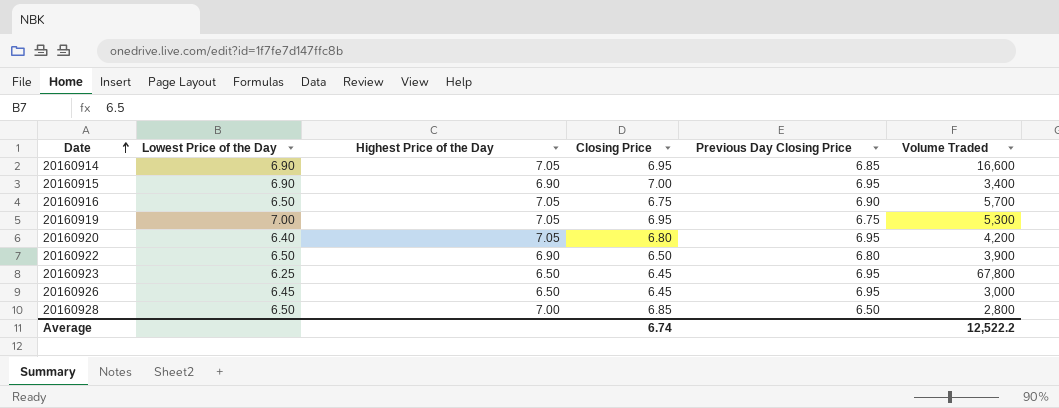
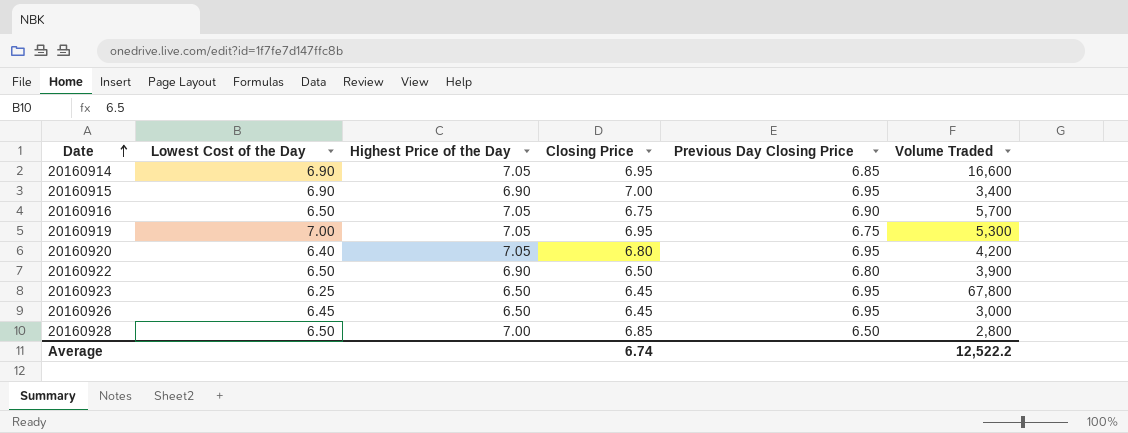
column name: Lowest Price of the Day -> Lowest Cost of the Day

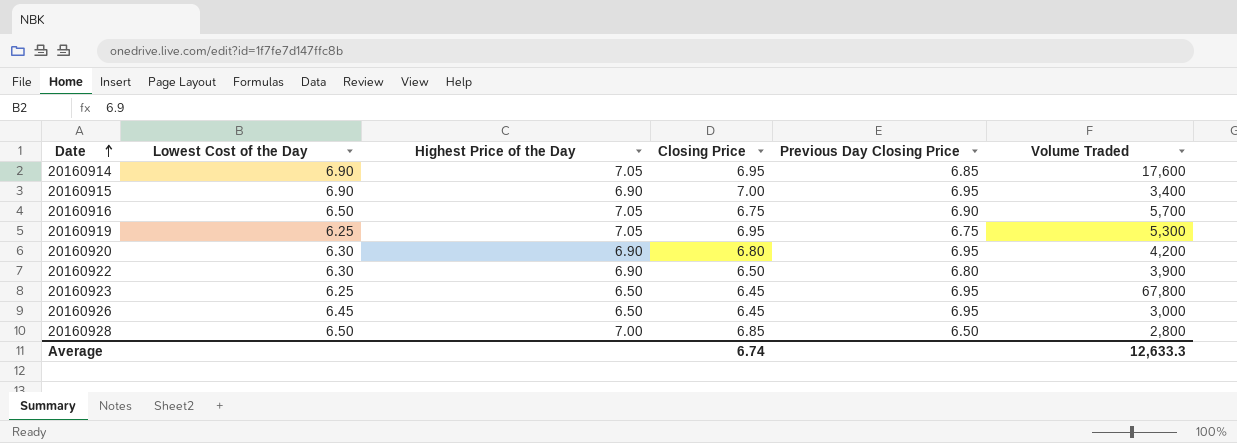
20160914 | Volume Traded: 16,600 -> 17,600
20160919 | Lowest Cost of the Day: 7.00 -> 6.25
20160920 | Lowest Cost of the Day: 6.40 -> 6.30
20160920 | Highest Price of the Day: 7.05 -> 6.90
20160922 | Lowest Cost of the Day: 6.50 -> 6.30
Average | Volume Traded: 12,522.2 -> 12,633.3

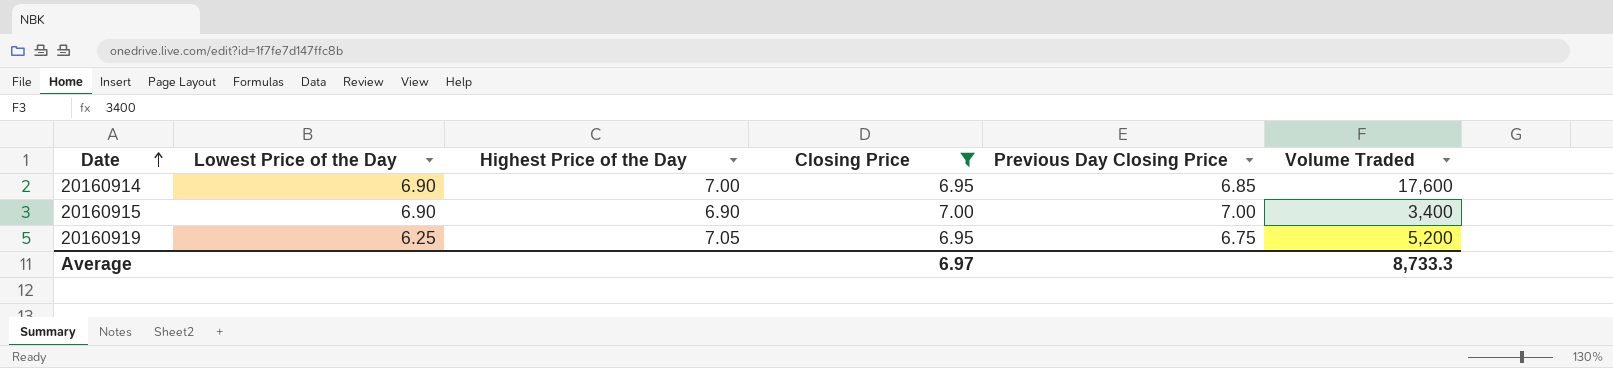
filter: none -> Closing Price >= 6.95
column name: Lowest Cost of the Day -> Lowest Price of the Day
20160914 | Highest Price of the Day: 7.05 -> 7.00
20160915 | Previous Day Closing Price: 6.95 -> 7.00
20160919 | Volume Traded: 5,300 -> 5,200
Average | Closing Price: 6.74 -> 6.97
Average | Volume Traded: 12,633.3 -> 8,733.3

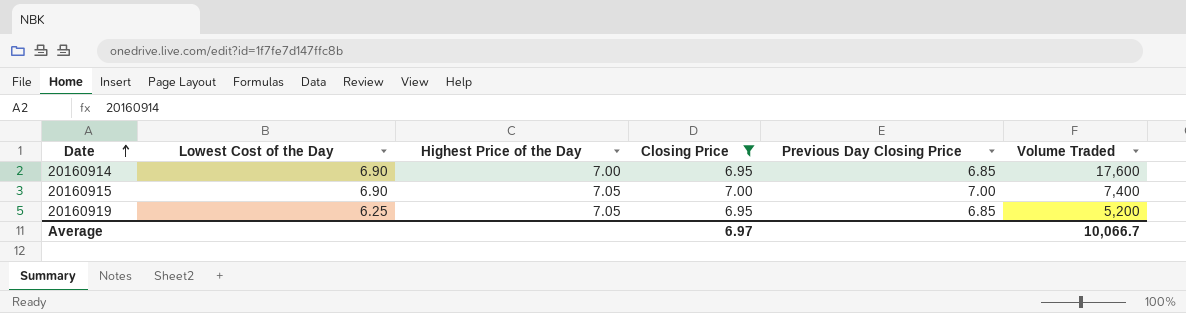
column name: Lowest Price of the Day -> Lowest Cost of the Day
20160915 | Highest Price of the Day: 6.90 -> 7.05
20160915 | Volume Traded: 3,400 -> 7,400
20160919 | Previous Day Closing Price: 6.75 -> 6.85
Average | Volume Traded: 8,733.3 -> 10,066.7

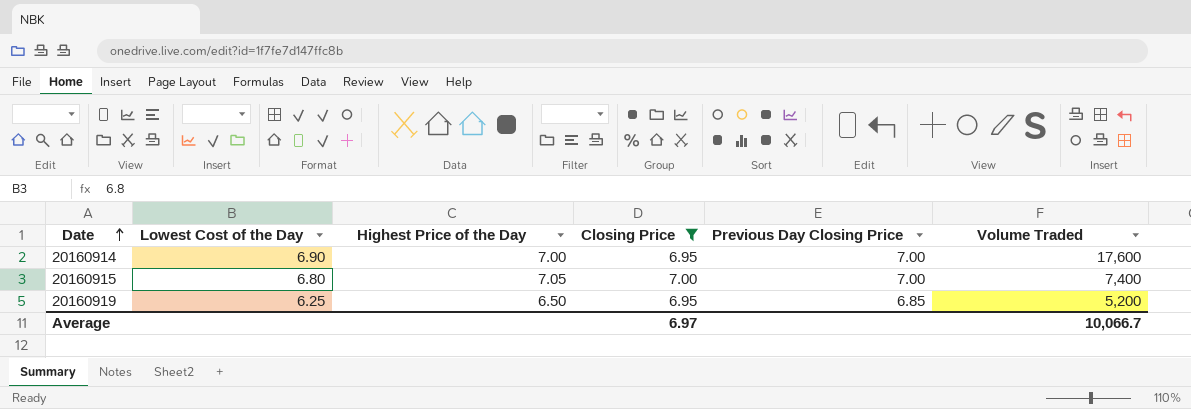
20160914 | Previous Day Closing Price: 6.85 -> 7.00
20160915 | Lowest Cost of the Day: 6.90 -> 6.80
20160919 | Highest Price of the Day: 7.05 -> 6.50

